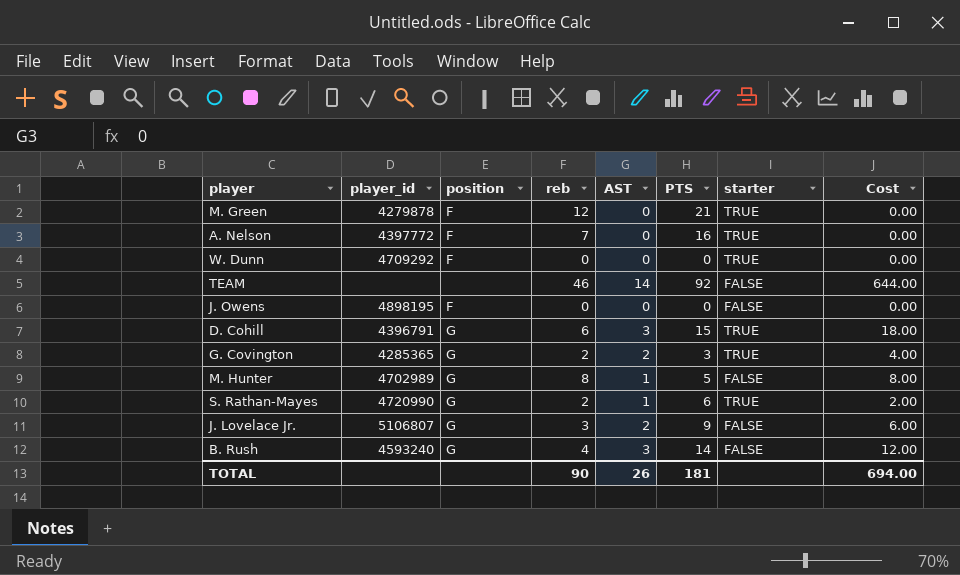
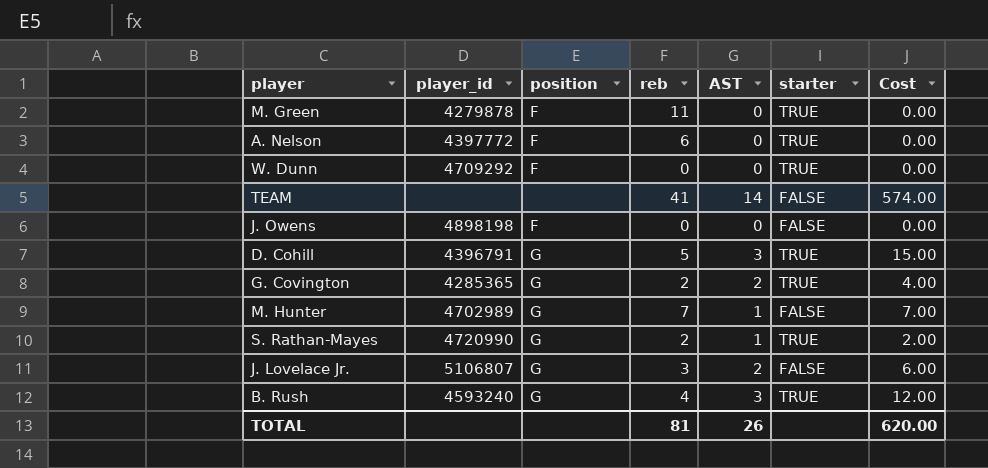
column PTS | position: 6 -> none
M. Green | reb: 12 -> 11
A. Nelson | reb: 7 -> 6
TEAM | reb: 46 -> 41
TEAM | Cost: 644.00 -> 574.00
J. Owens | player_id: 4898195 -> 4898198
D. Cohill | reb: 6 -> 5
D. Cohill | Cost: 18.00 -> 15.00
M. Hunter | reb: 8 -> 7
M. Hunter | Cost: 8.00 -> 7.00
B. Rush | starter: FALSE -> TRUE
TOTAL | reb: 90 -> 81
TOTAL | Cost: 694.00 -> 620.00

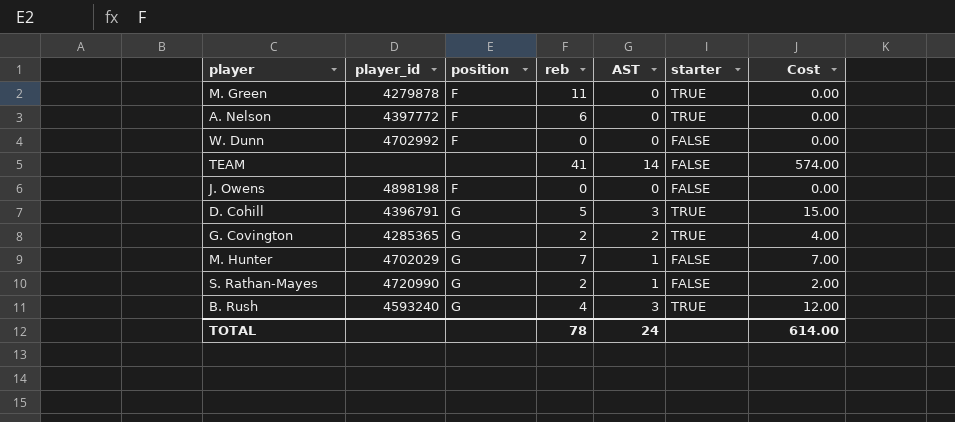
row J. Lovelace Jr.: 5106807 | G | 3 | 2 | FALSE | 6.00 -> none
W. Dunn | player_id: 4709292 -> 4702992
W. Dunn | starter: TRUE -> FALSE
M. Hunter | player_id: 4702989 -> 4702029
S. Rathan-Mayes | starter: TRUE -> FALSE
TOTAL | reb: 81 -> 78
TOTAL | AST: 26 -> 24
TOTAL | Cost: 620.00 -> 614.00

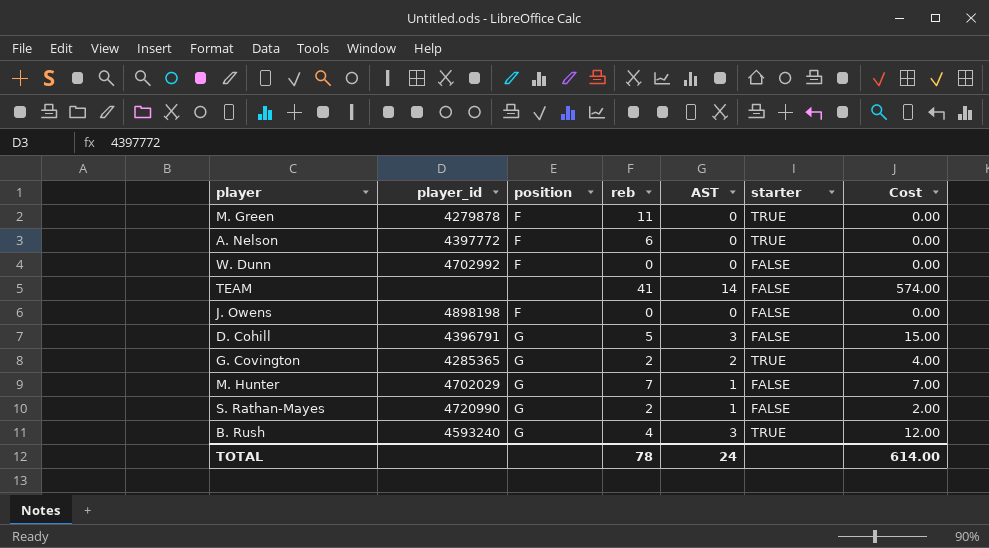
D. Cohill | starter: TRUE -> FALSE

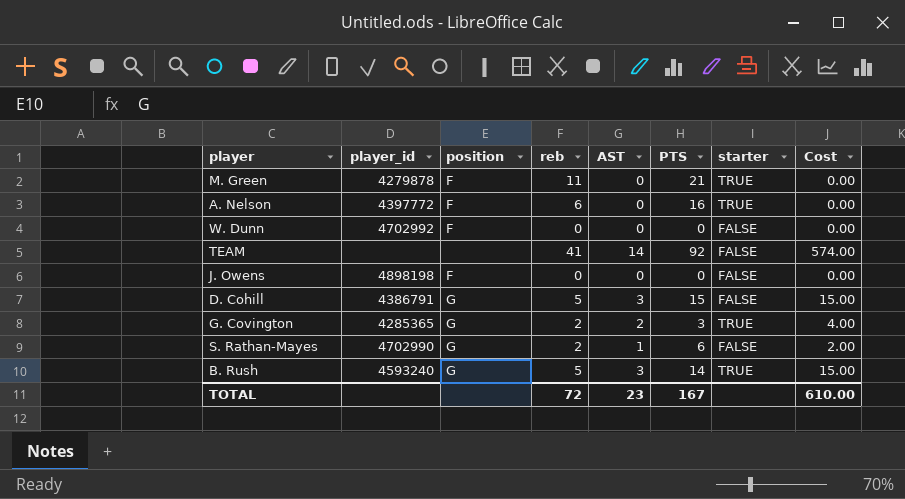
column PTS | position: none -> 6
row M. Hunter: 4702029 | G | 7 | 1 | FALSE | 7.00 -> none
D. Cohill | player_id: 4396791 -> 4386791
S. Rathan-Mayes | player_id: 4720990 -> 4702990
B. Rush | reb: 4 -> 5
B. Rush | Cost: 12.00 -> 15.00
TOTAL | reb: 78 -> 72
TOTAL | AST: 24 -> 23
TOTAL | Cost: 614.00 -> 610.00

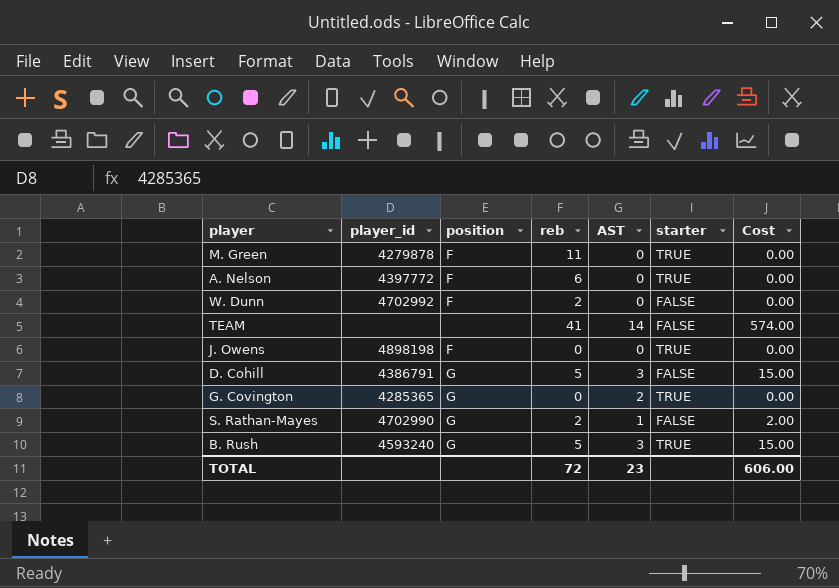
column PTS | position: 6 -> none
W. Dunn | reb: 0 -> 2
J. Owens | starter: FALSE -> TRUE
G. Covington | reb: 2 -> 0
G. Covington | Cost: 4.00 -> 0.00
TOTAL | Cost: 610.00 -> 606.00

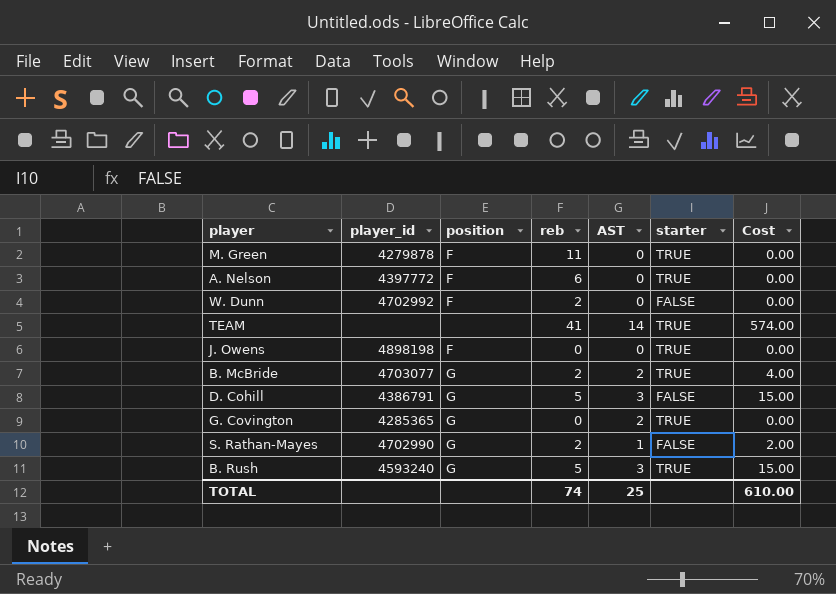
TEAM | starter: FALSE -> TRUE
row B. McBride: none -> 4703077 | G | 2 | 2 | TRUE | 4.00
TOTAL | reb: 72 -> 74
TOTAL | AST: 23 -> 25
TOTAL | Cost: 606.00 -> 610.00

